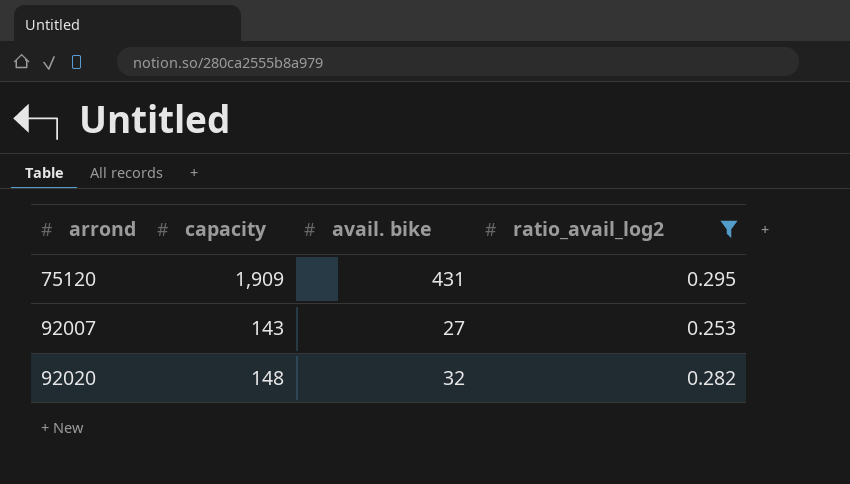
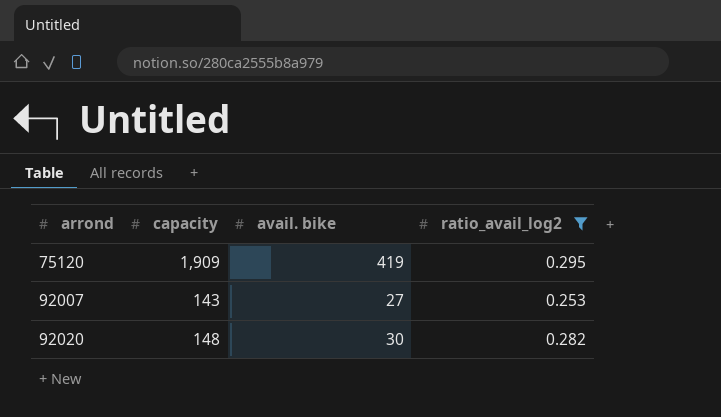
75120 | avail. bike: 431 -> 419
92020 | avail. bike: 32 -> 30

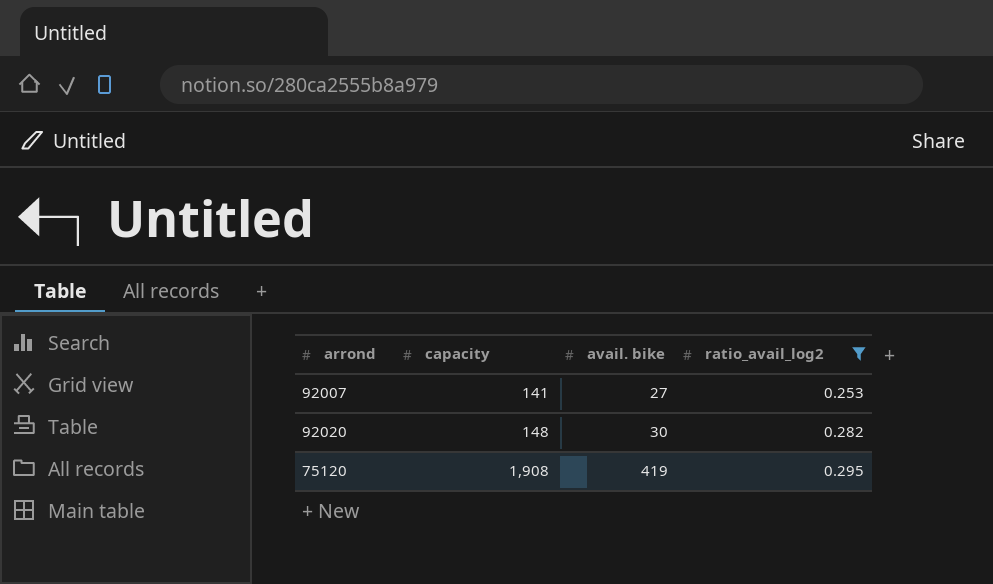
row order: arrond ascending -> capacity ascending
92007 | capacity: 143 -> 141
75120 | capacity: 1,909 -> 1,908

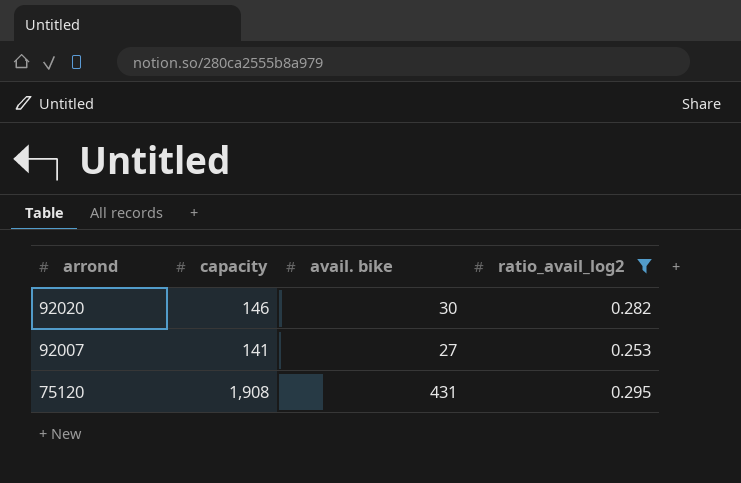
row order: capacity ascending -> arrond descending
92020 | capacity: 148 -> 146
75120 | avail. bike: 419 -> 431

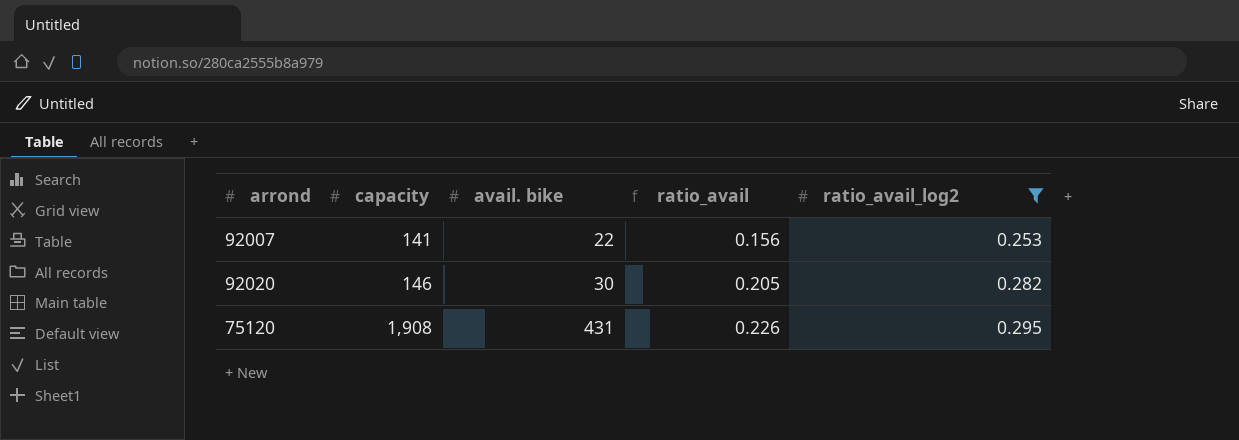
row order: arrond descending -> capacity ascending
column ratio_avail | formula: none -> [avail. bike] / [capacity]
92007 | avail. bike: 27 -> 22

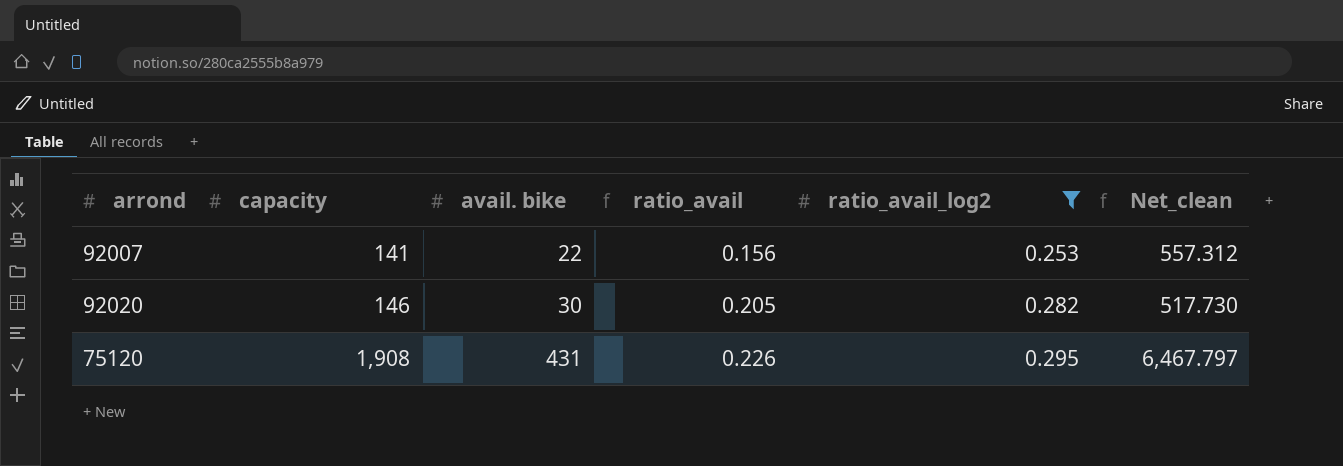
column Net_clean | formula: none -> [capacity] / [ratio_avail_log2]

